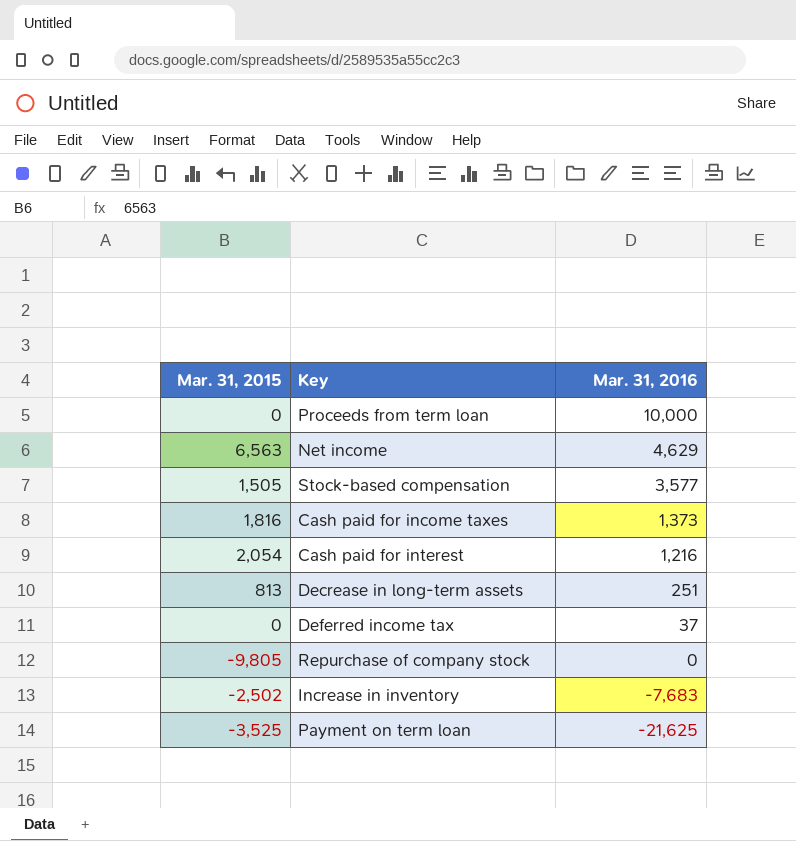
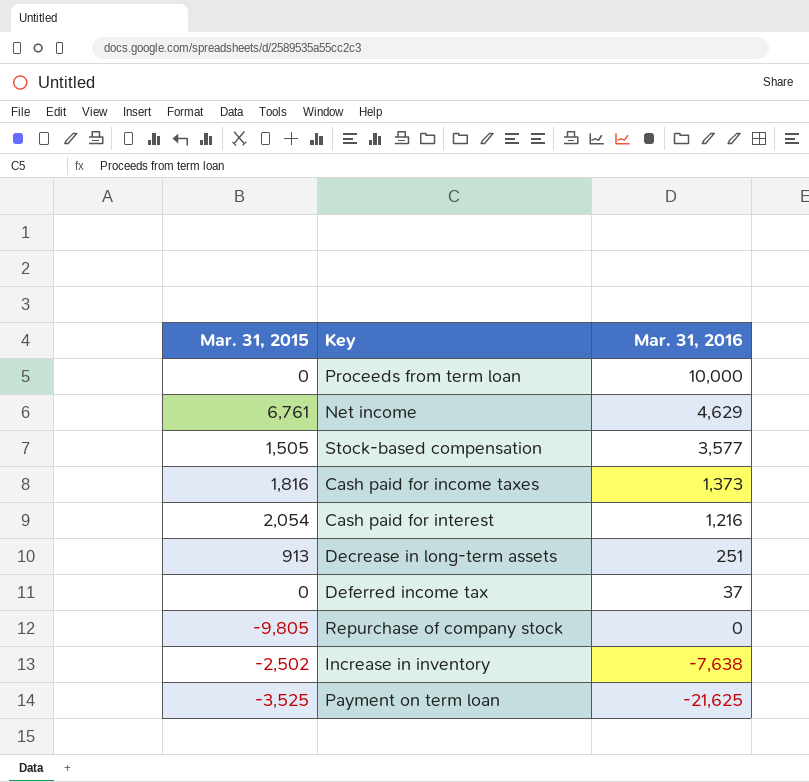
Net income | Mar. 31, 2015: 6,563 -> 6,761
Decrease in long-term assets | Mar. 31, 2015: 813 -> 913
Increase in inventory | Mar. 31, 2016: -7,683 -> -7,638

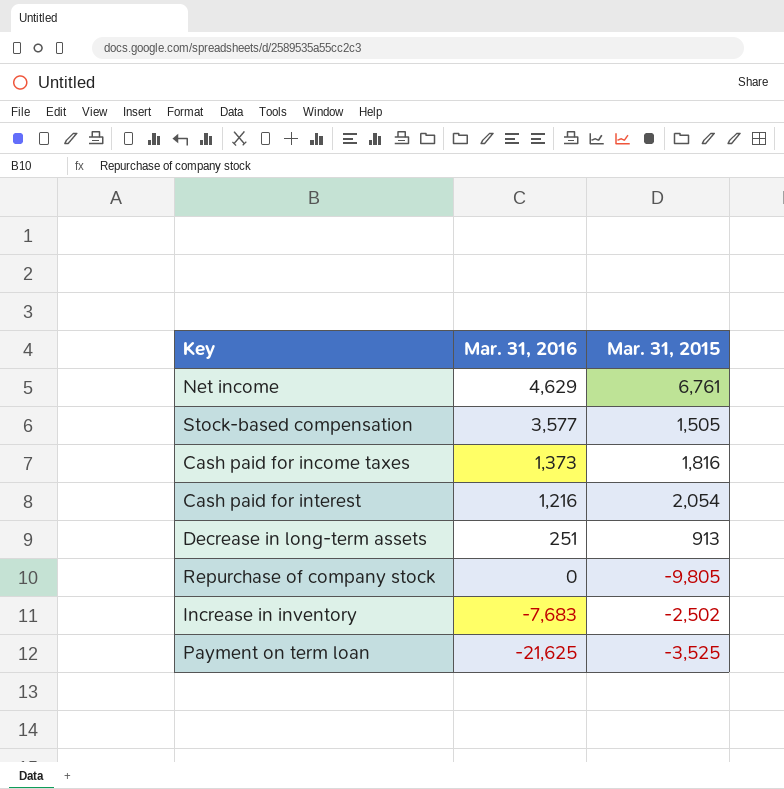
column Mar. 31, 2015 | position: 1 -> 3
row Proceeds from term loan: 0 | 10,000 -> none
row Deferred income tax: 0 | 37 -> none
Increase in inventory | Mar. 31, 2016: -7,638 -> -7,683

